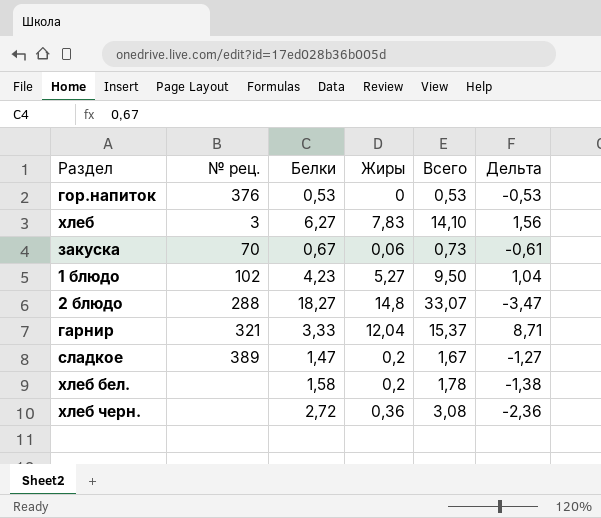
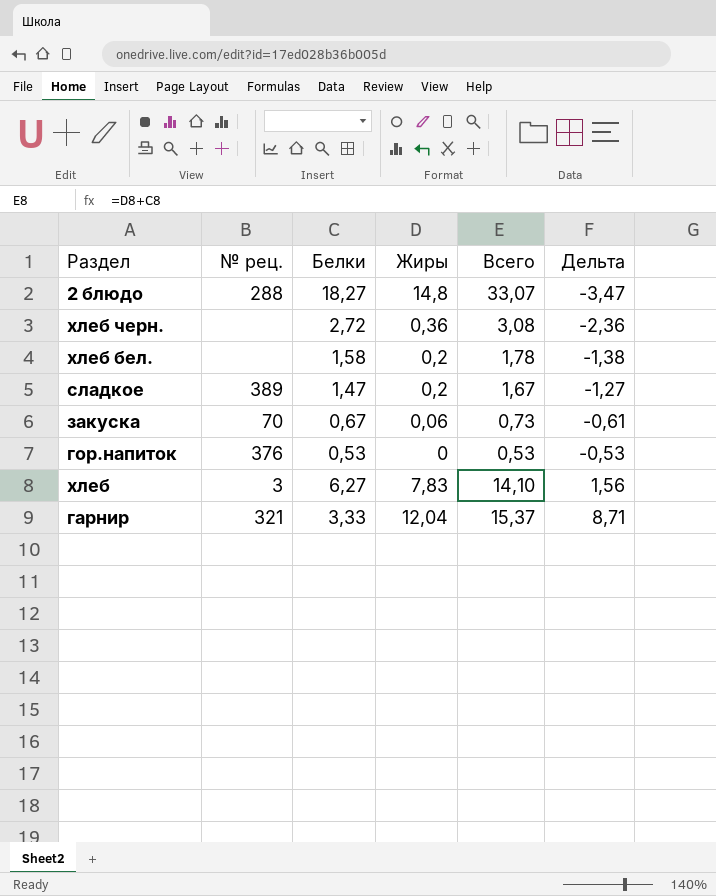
row order: none -> Дельта ascending
row 1 блюдо: 102 | 4,23 | 5,27 | 9,50 | 1,04 -> none

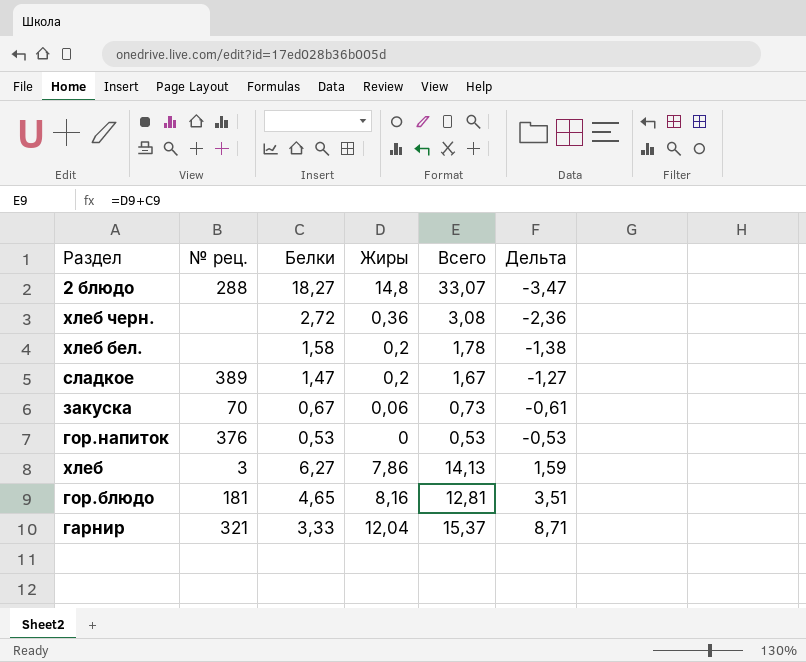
хлеб | Жиры: 7,83 -> 7,86
хлеб | Всего: 14,10 -> 14,13
хлеб | Дельта: 1,56 -> 1,59
row гор.блюдо: none -> 181 | 4,65 | 8,16 | 12,81 | 3,51

